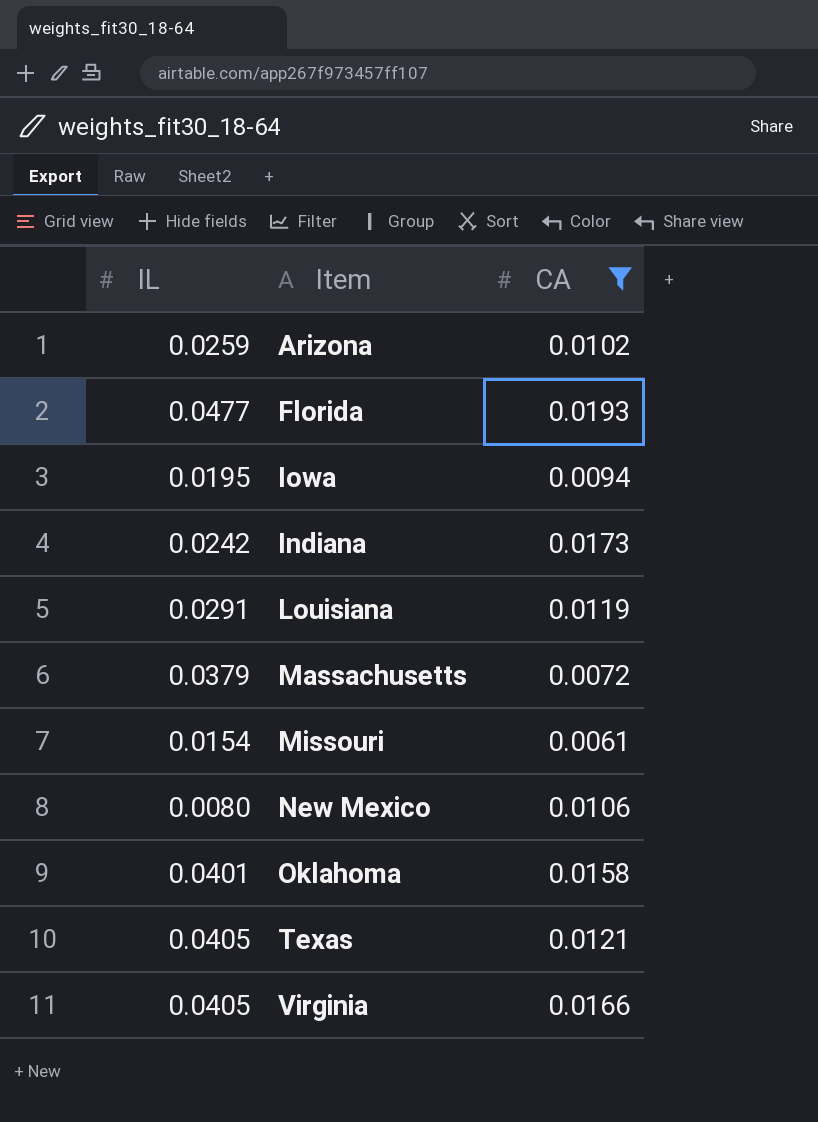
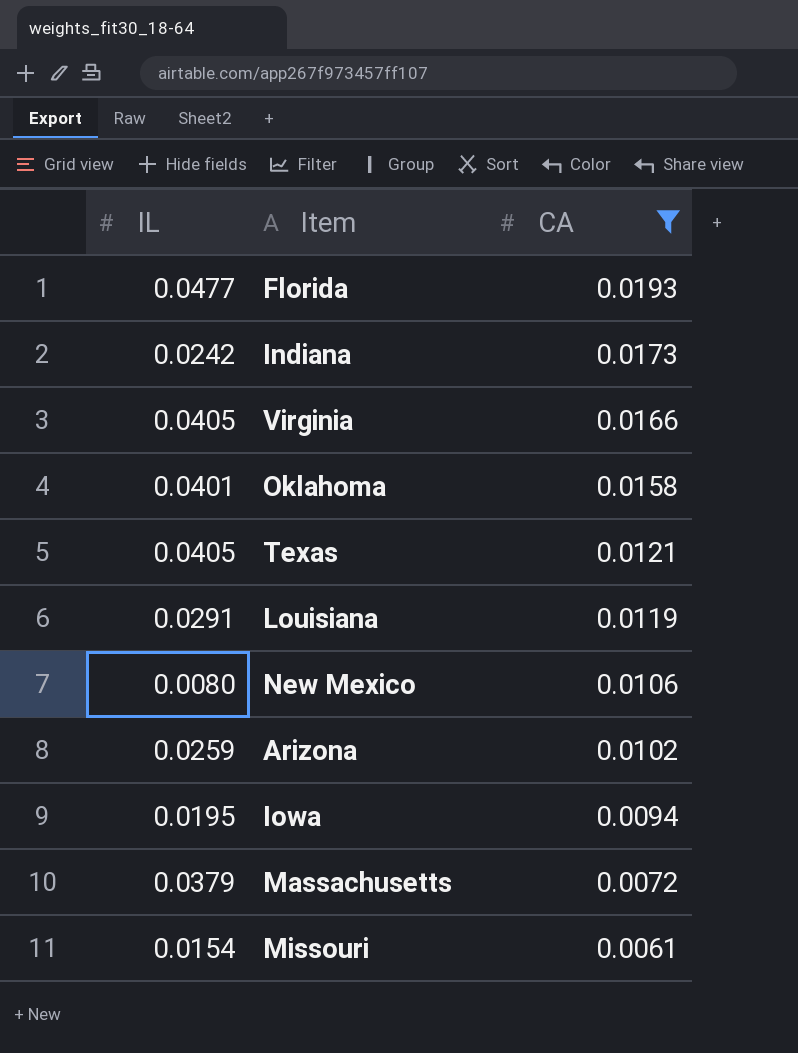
row order: none -> CA descending

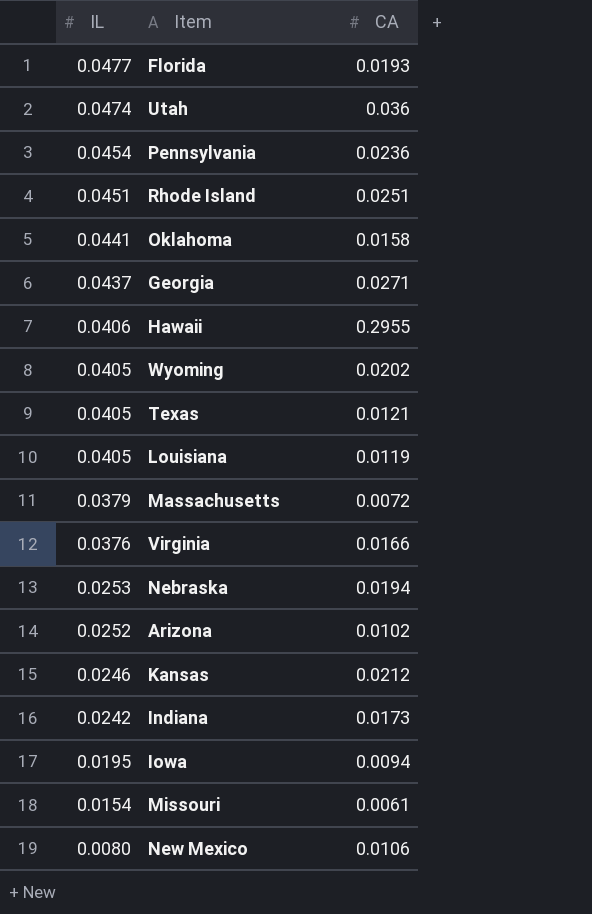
filter: CA <= 0.0193 -> none
row order: CA descending -> IL descending
Oklahoma | IL: 0.0401 -> 0.0441
Louisiana | IL: 0.0291 -> 0.0405
Virginia | IL: 0.0405 -> 0.0376
Arizona | IL: 0.0259 -> 0.0252

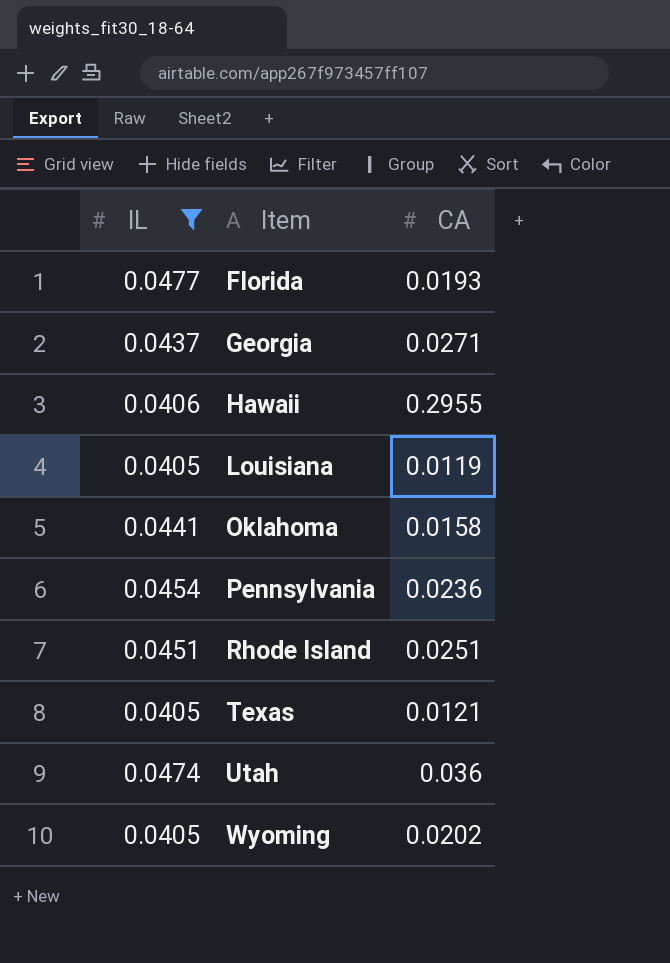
filter: none -> IL >= 0.0405
row order: IL descending -> Item ascending

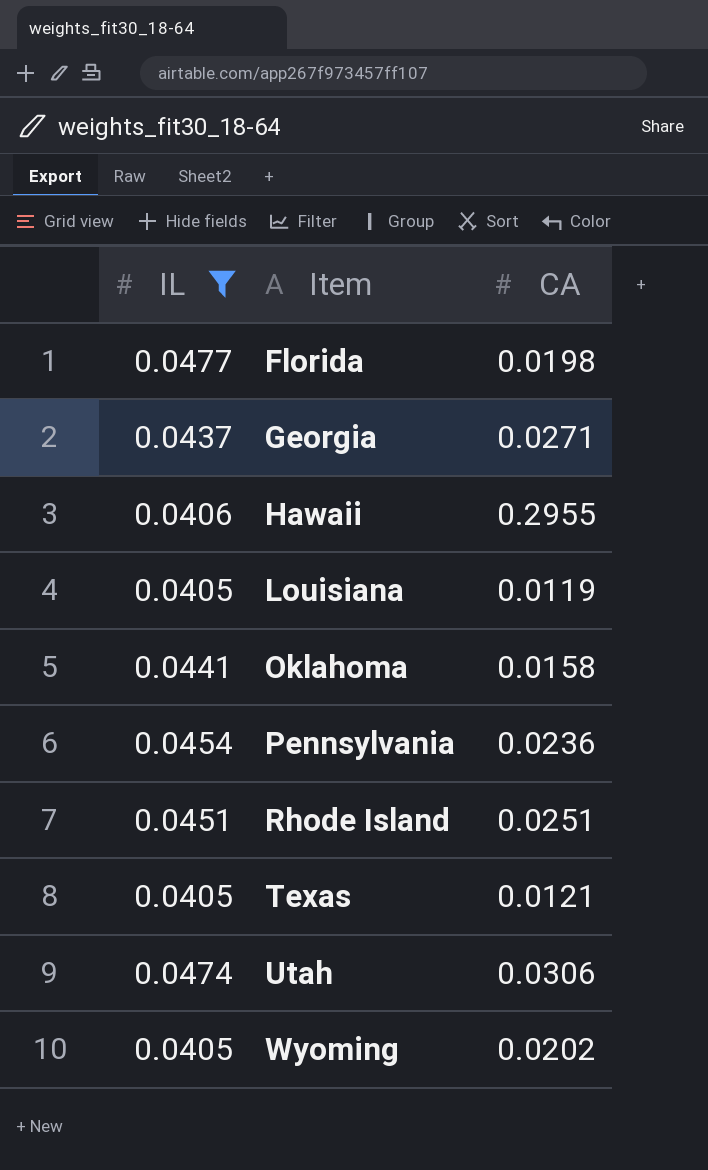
Florida | CA: 0.0193 -> 0.0198
Utah | CA: 0.036 -> 0.0306

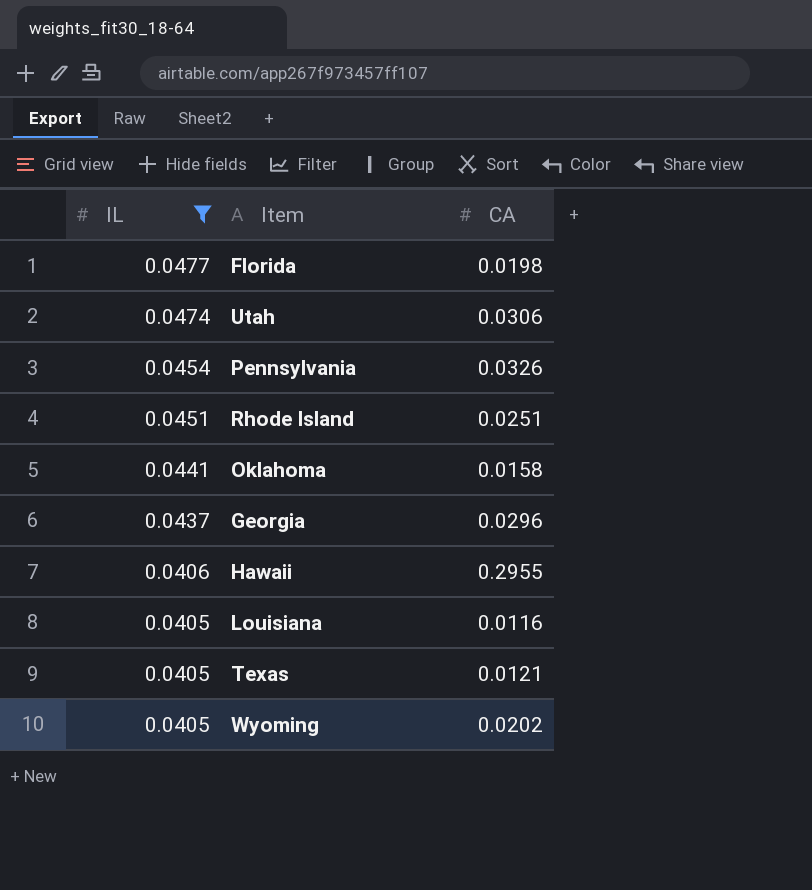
row order: Item ascending -> IL descending
Pennsylvania | CA: 0.0236 -> 0.0326
Georgia | CA: 0.0271 -> 0.0296
Louisiana | CA: 0.0119 -> 0.0116

